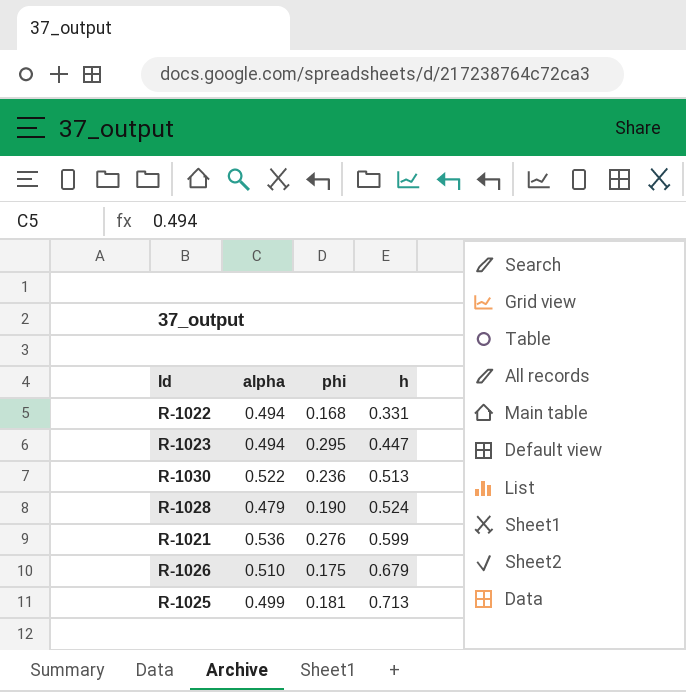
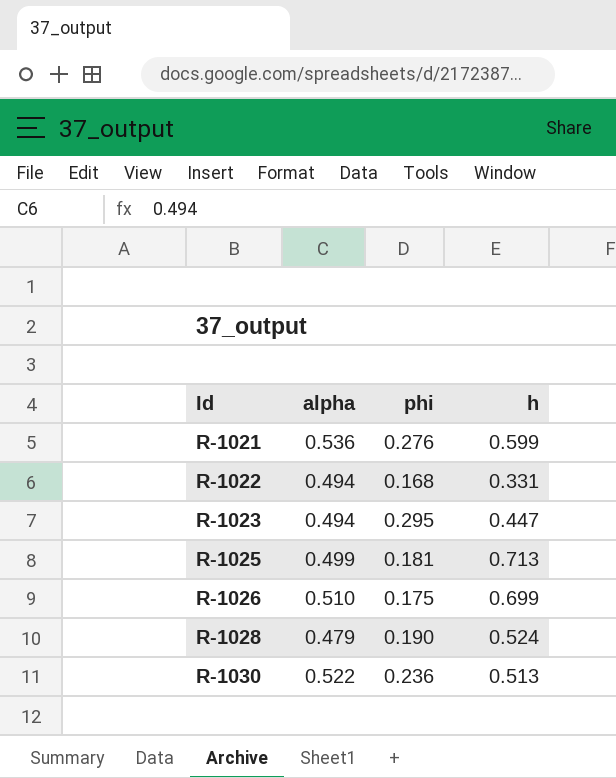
row order: h ascending -> Id ascending
R-1026 | h: 0.679 -> 0.699

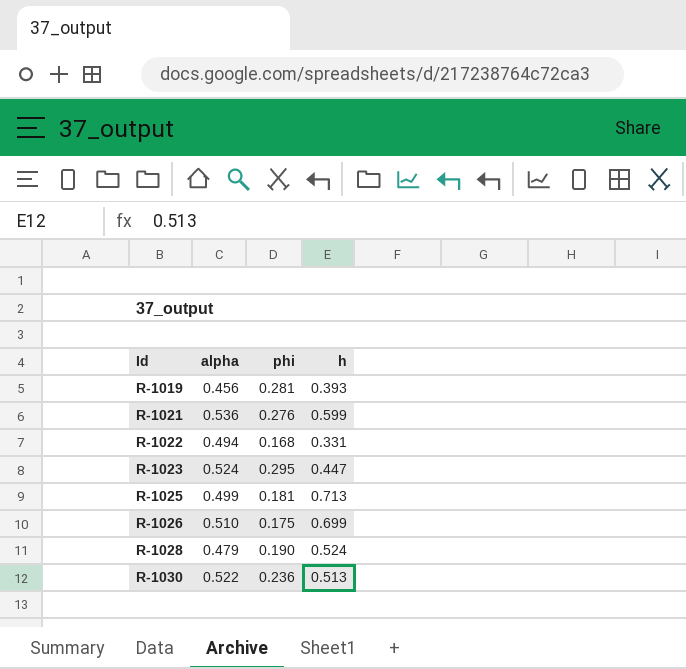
row R-1019: none -> 0.456 | 0.281 | 0.393
R-1023 | alpha: 0.494 -> 0.524

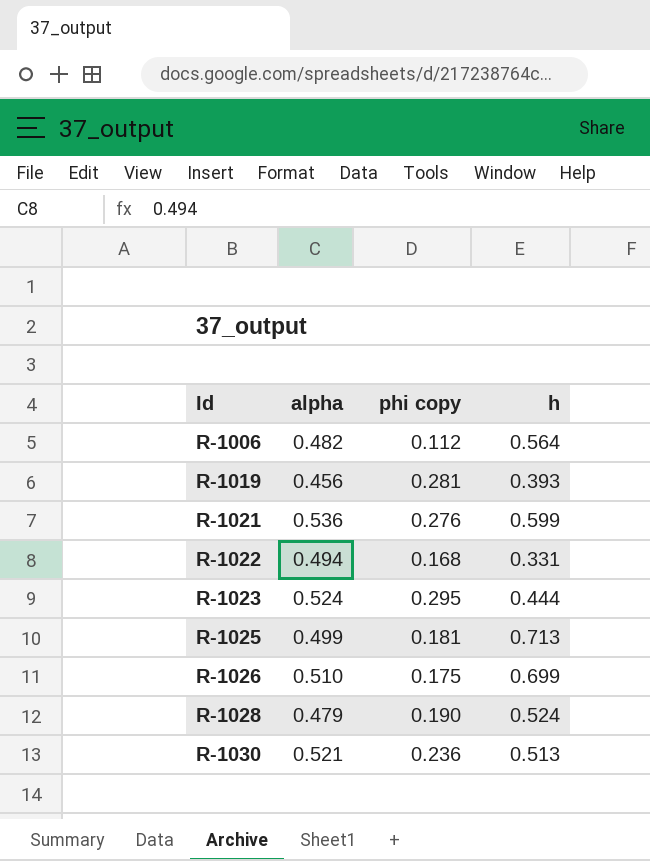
column name: phi -> phi copy
row R-1006: none -> 0.482 | 0.112 | 0.564
R-1023 | h: 0.447 -> 0.444
R-1030 | alpha: 0.522 -> 0.521

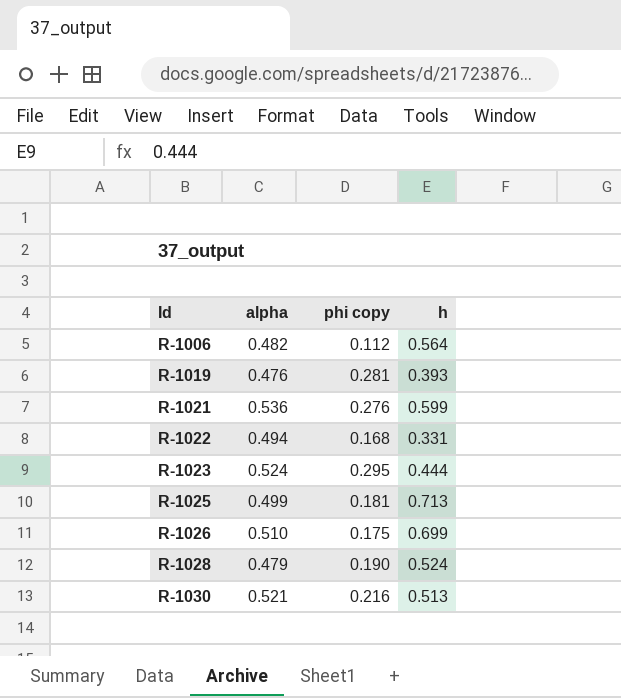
R-1019 | alpha: 0.456 -> 0.476
R-1030 | phi copy: 0.236 -> 0.216

